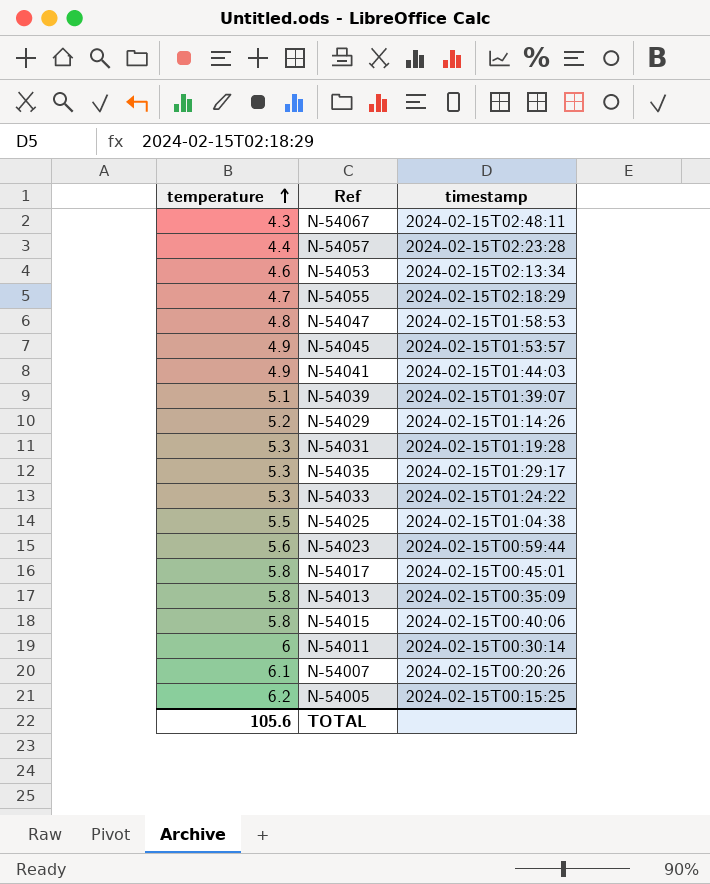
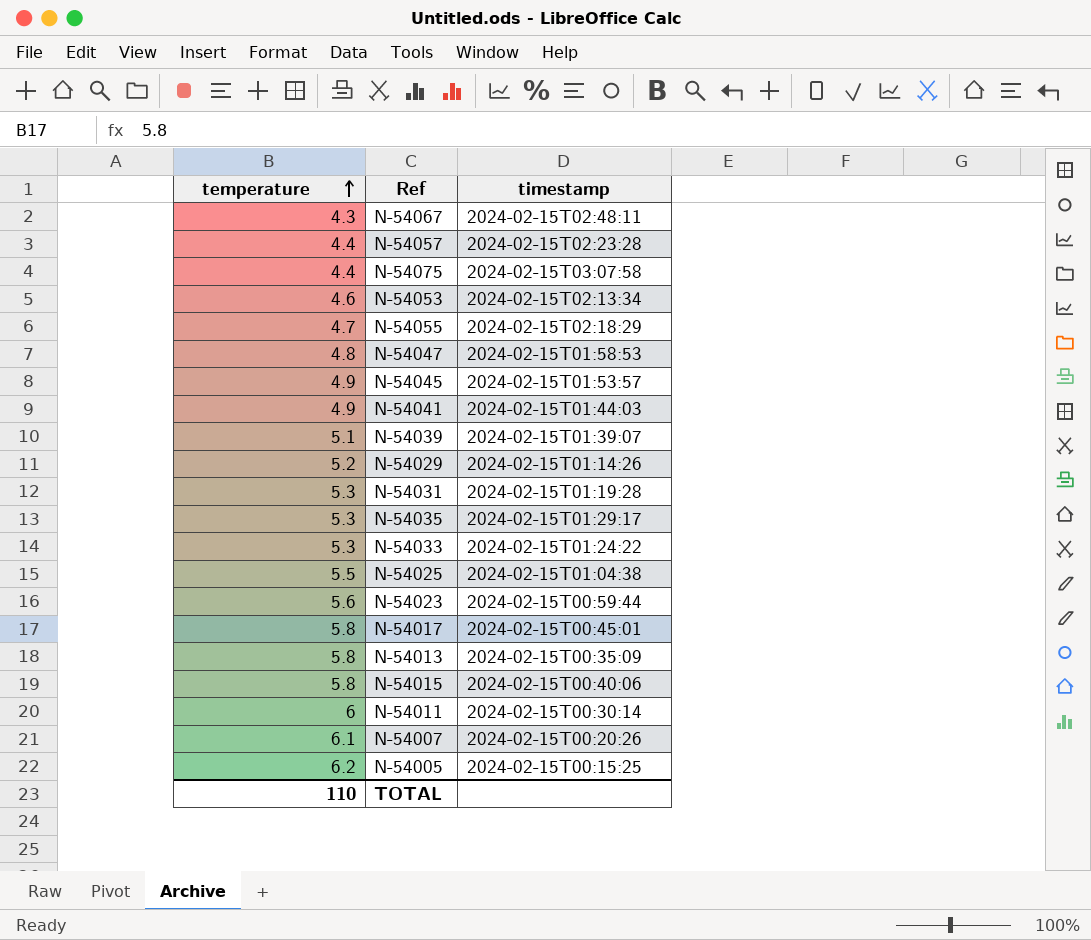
row N-54075: none -> 4.4 | 2024-02-15T03:07:58
TOTAL | temperature: 105.6 -> 110

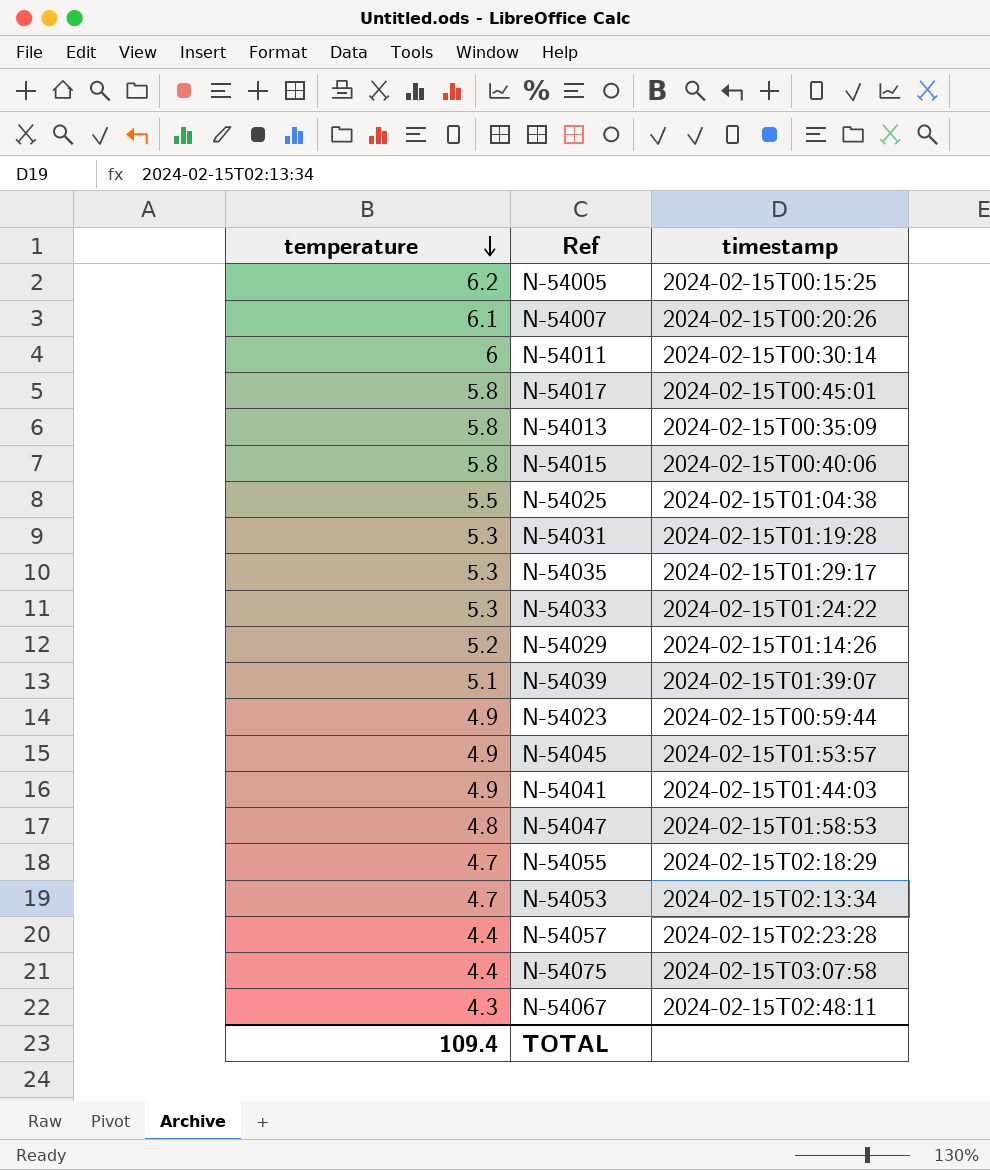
row order: temperature ascending -> temperature descending
N-54023 | temperature: 5.6 -> 4.9
N-54053 | temperature: 4.6 -> 4.7
TOTAL | temperature: 110 -> 109.4

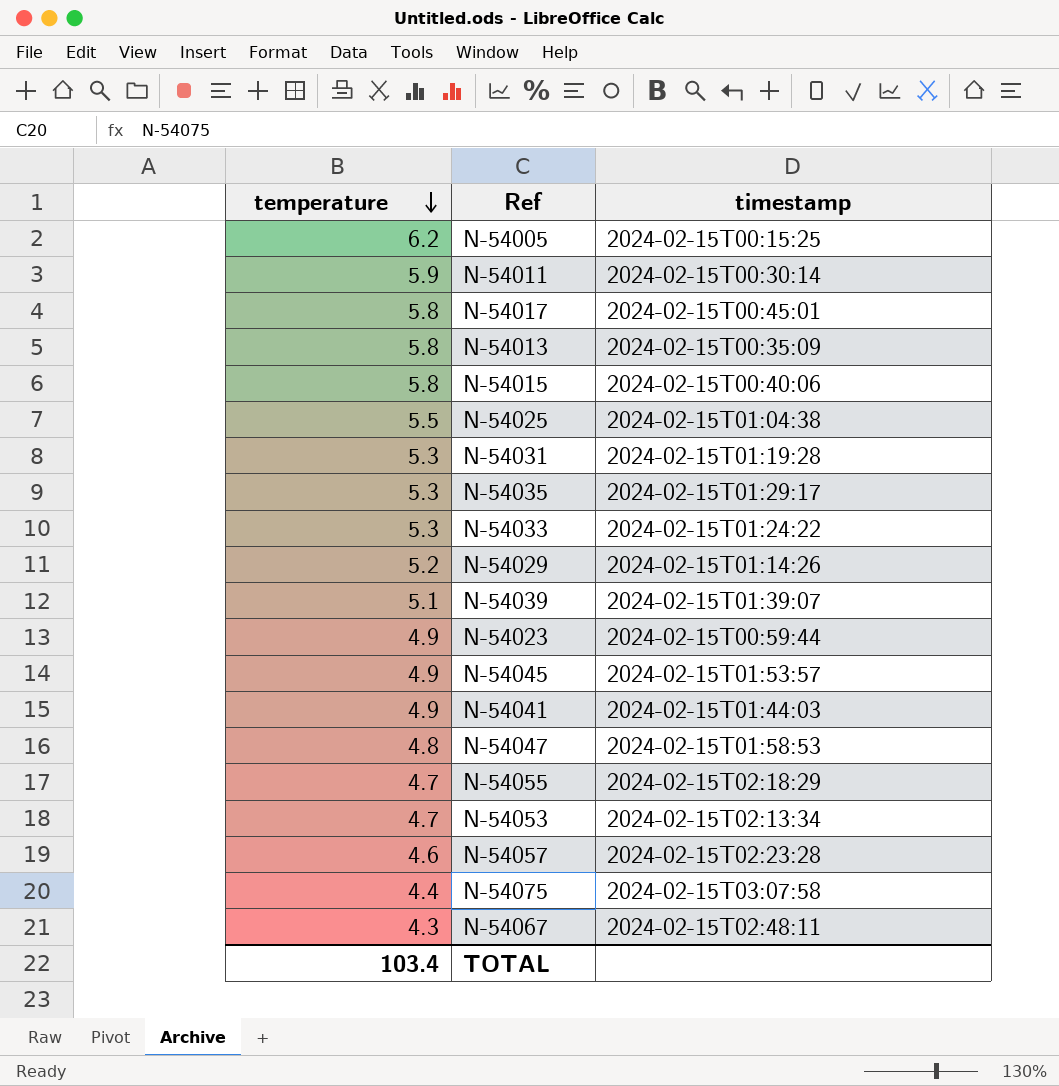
row N-54007: 6.1 | 2024-02-15T00:20:26 -> none
N-54011 | temperature: 6 -> 5.9
N-54057 | temperature: 4.4 -> 4.6
TOTAL | temperature: 109.4 -> 103.4

